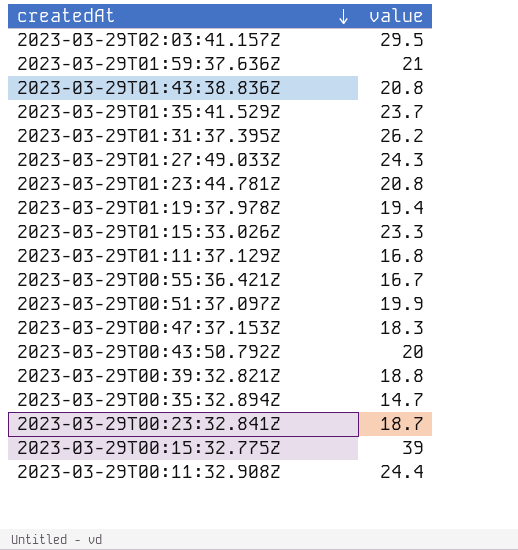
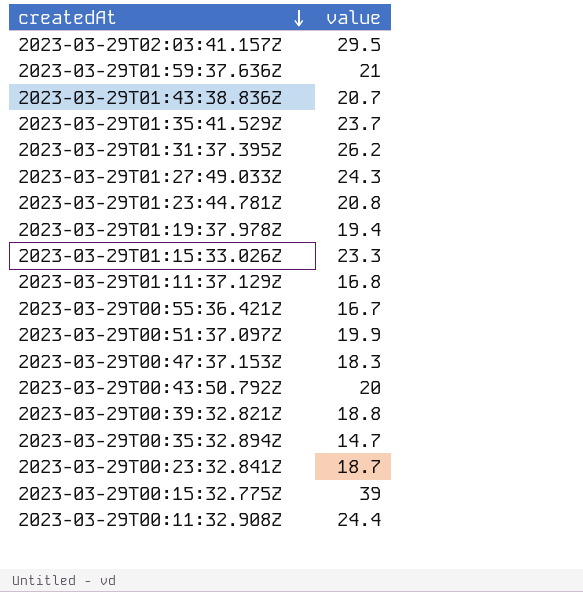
2023-03-29T01:43:38.836Z | value: 20.8 -> 20.7

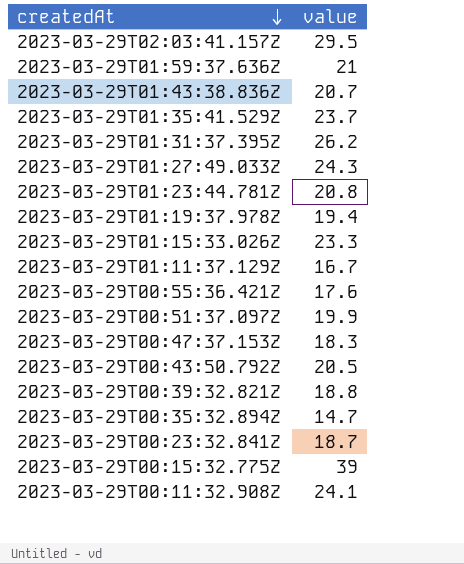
2023-03-29T01:11:37.129Z | value: 16.8 -> 16.7
2023-03-29T00:55:36.421Z | value: 16.7 -> 17.6
2023-03-29T00:43:50.792Z | value: 20 -> 20.5
2023-03-29T00:11:32.908Z | value: 24.4 -> 24.1

